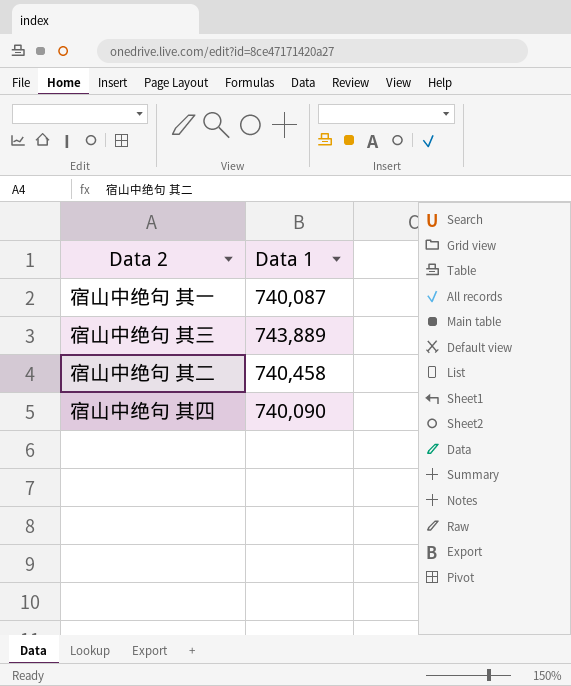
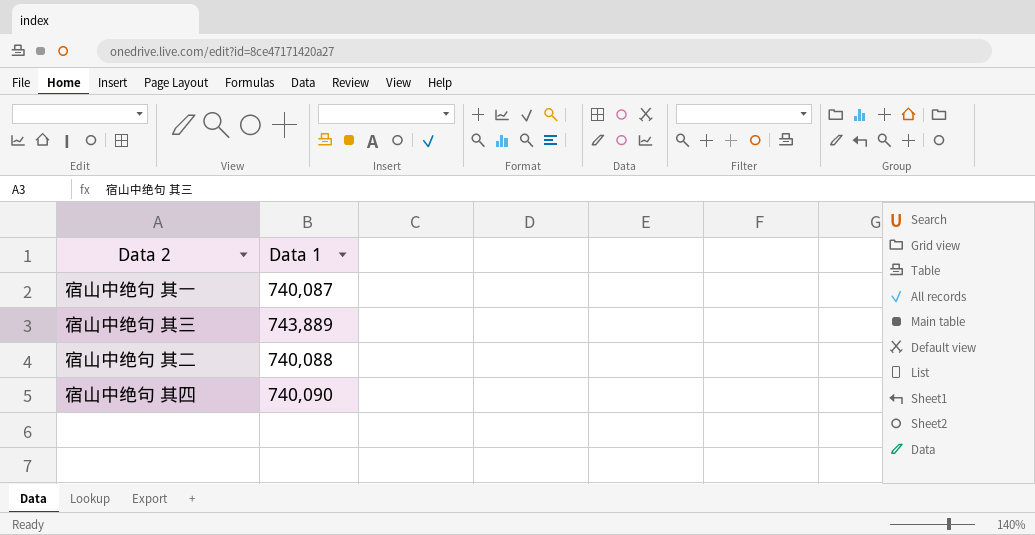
宿山中绝句 其二 | Data 1: 740,458 -> 740,088

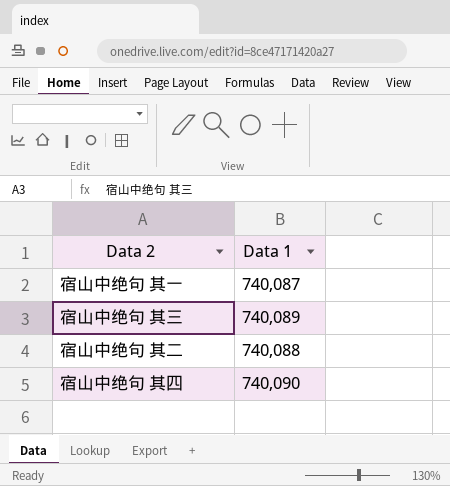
宿山中绝句 其三 | Data 1: 743,889 -> 740,089

